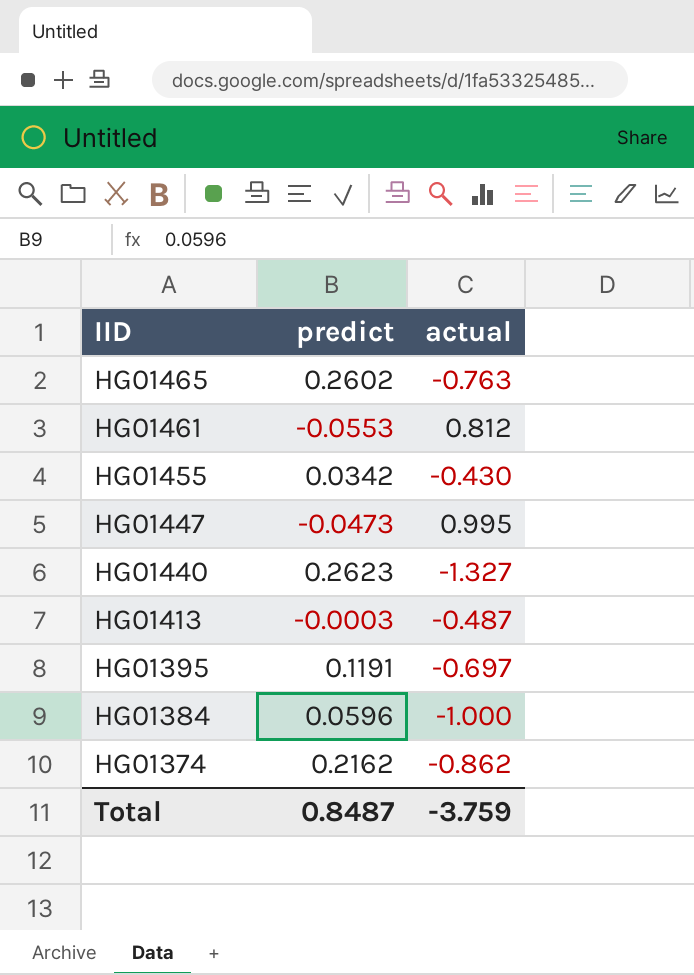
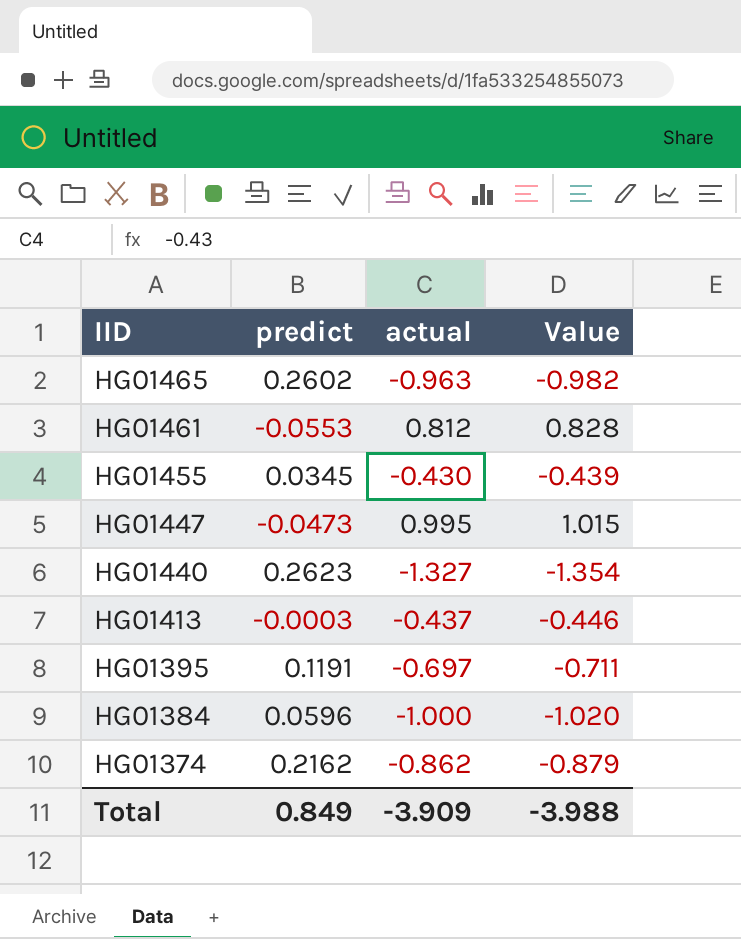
column Value | formula: none -> [actual] * 1.02
HG01465 | actual: -0.763 -> -0.963
HG01455 | predict: 0.0342 -> 0.0345
HG01413 | actual: -0.487 -> -0.437
Total | predict: 0.8487 -> 0.849
Total | actual: -3.759 -> -3.909

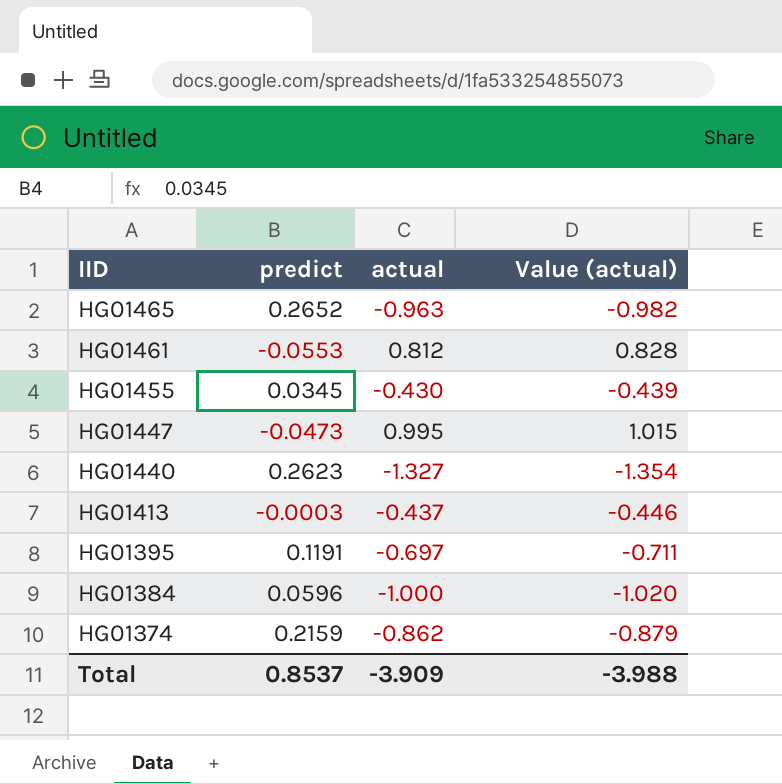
column name: Value -> Value (actual)
HG01465 | predict: 0.2602 -> 0.2652
HG01374 | predict: 0.2162 -> 0.2159
Total | predict: 0.849 -> 0.8537

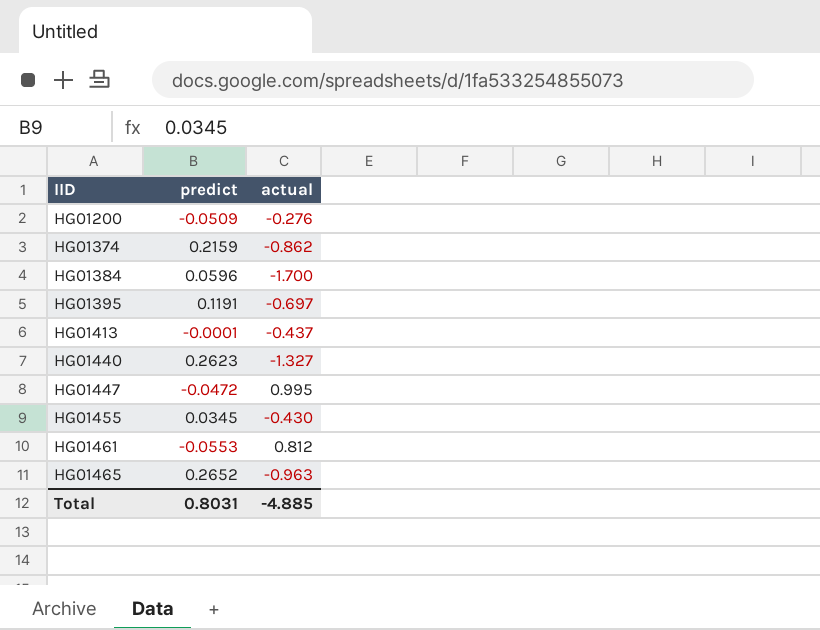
row order: IID descending -> IID ascending
column Value (actual) | formula: [actual] * 1.02 -> none
row HG01200: none -> -0.0509 | -0.276
HG01384 | actual: -1.000 -> -1.700
HG01413 | predict: -0.0003 -> -0.0001
HG01447 | predict: -0.0473 -> -0.0472
Total | predict: 0.8537 -> 0.8031
Total | actual: -3.909 -> -4.885

